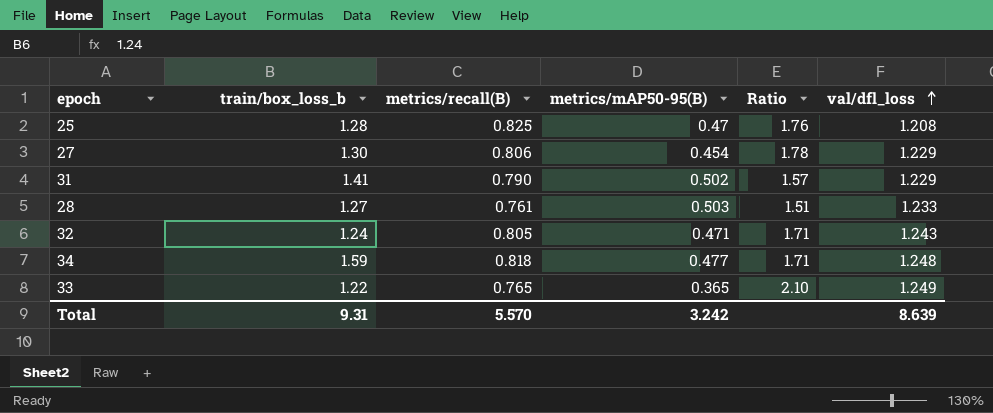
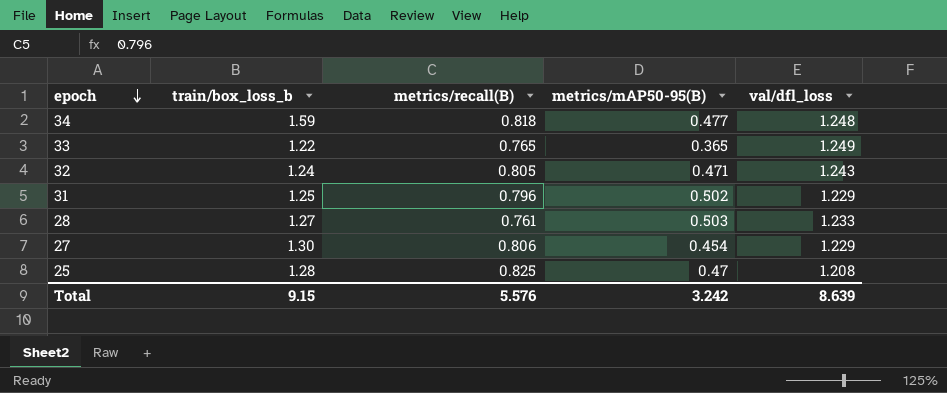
row order: val/dfl_loss ascending -> epoch descending
column Ratio | formula: [metrics/recall(B)] / [metrics/mAP50-95(B)] -> none
31 | train/box_loss_b: 1.41 -> 1.25
31 | metrics/recall(B): 0.790 -> 0.796
Total | train/box_loss_b: 9.31 -> 9.15
Total | metrics/recall(B): 5.570 -> 5.576

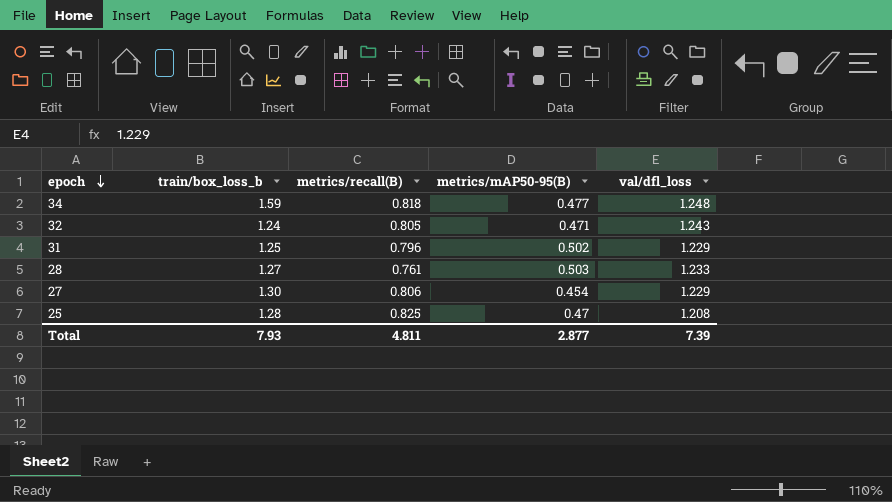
row 33: 1.22 | 0.765 | 0.365 | 1.249 -> none
Total | train/box_loss_b: 9.15 -> 7.93
Total | metrics/recall(B): 5.576 -> 4.811
Total | metrics/mAP50-95(B): 3.242 -> 2.877
Total | val/dfl_loss: 8.639 -> 7.39

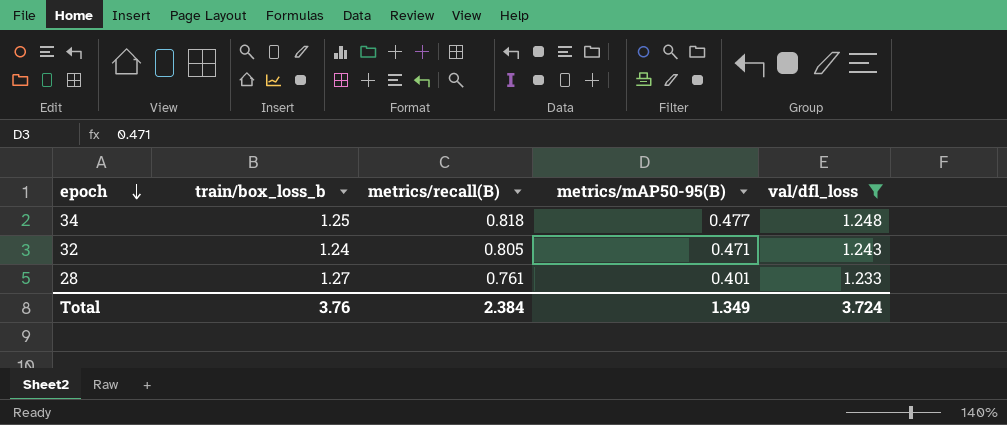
filter: none -> val/dfl_loss >= 1.233
34 | train/box_loss_b: 1.59 -> 1.25
28 | metrics/mAP50-95(B): 0.503 -> 0.401
Total | train/box_loss_b: 7.93 -> 3.76
Total | metrics/recall(B): 4.811 -> 2.384
Total | metrics/mAP50-95(B): 2.877 -> 1.349
Total | val/dfl_loss: 7.39 -> 3.724

